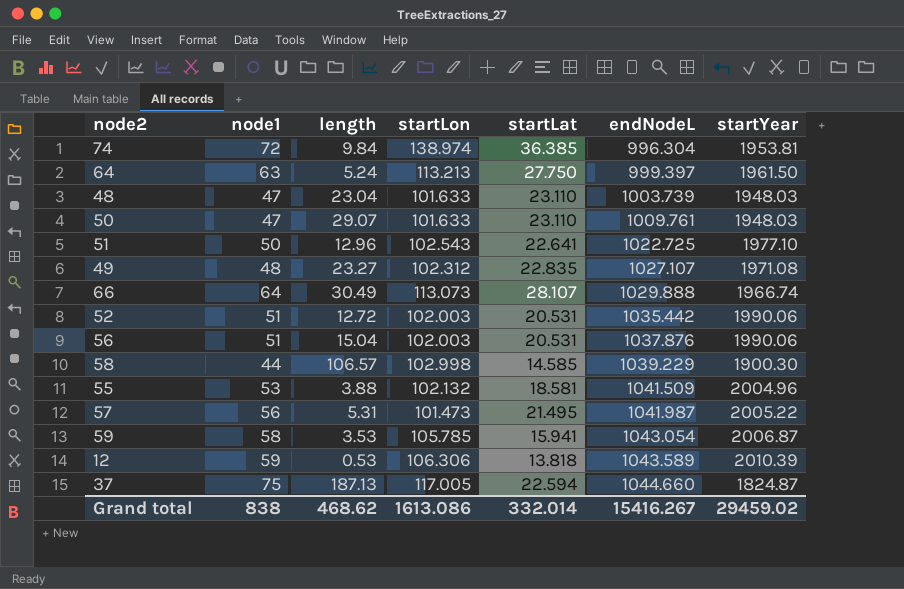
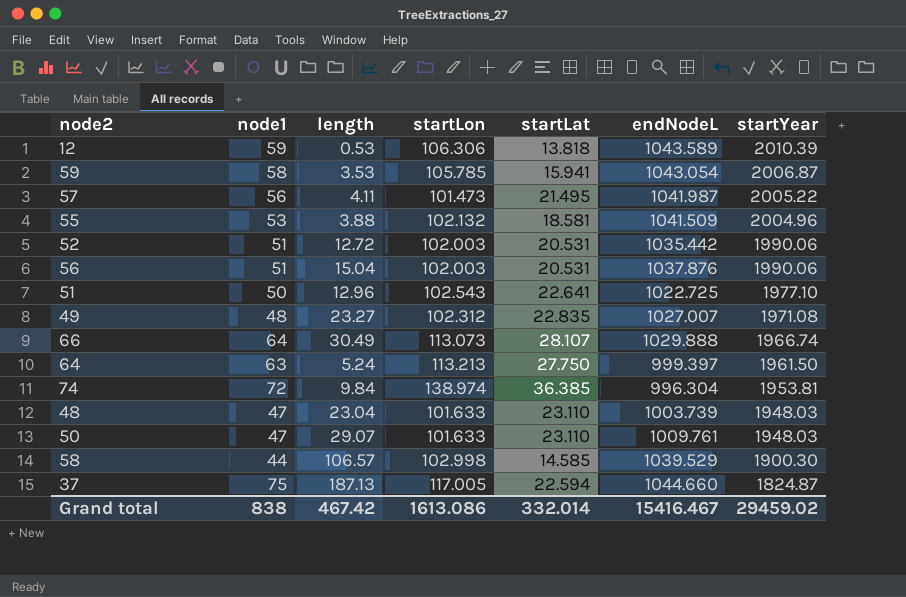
row order: endNodeL ascending -> startYear descending
57 | length: 5.31 -> 4.11
49 | endNodeL: 1027.107 -> 1027.007
58 | endNodeL: 1039.229 -> 1039.529
Grand total | length: 468.62 -> 467.42
Grand total | endNodeL: 15416.267 -> 15416.467

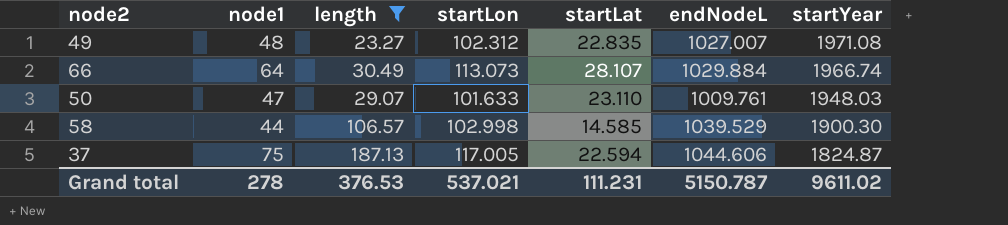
filter: none -> length >= 23.27
66 | endNodeL: 1029.888 -> 1029.884
37 | endNodeL: 1044.660 -> 1044.606
Grand total | node1: 838 -> 278
Grand total | length: 467.42 -> 376.53
Grand total | startLon: 1613.086 -> 537.021
Grand total | startLat: 332.014 -> 111.231
Grand total | endNodeL: 15416.467 -> 5150.787
Grand total | startYear: 29459.02 -> 9611.02

